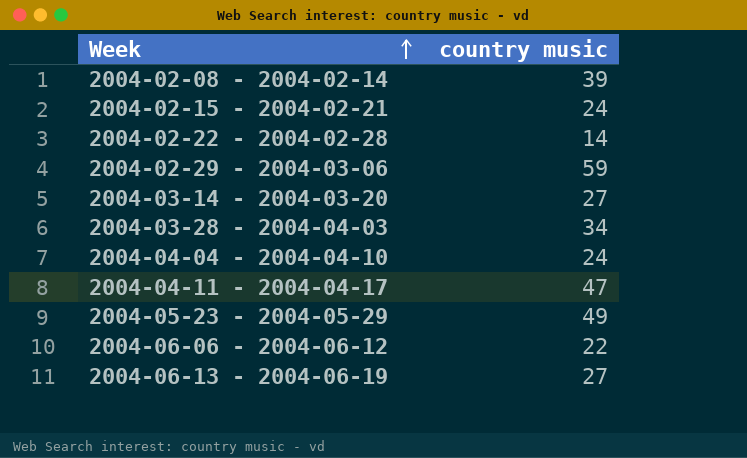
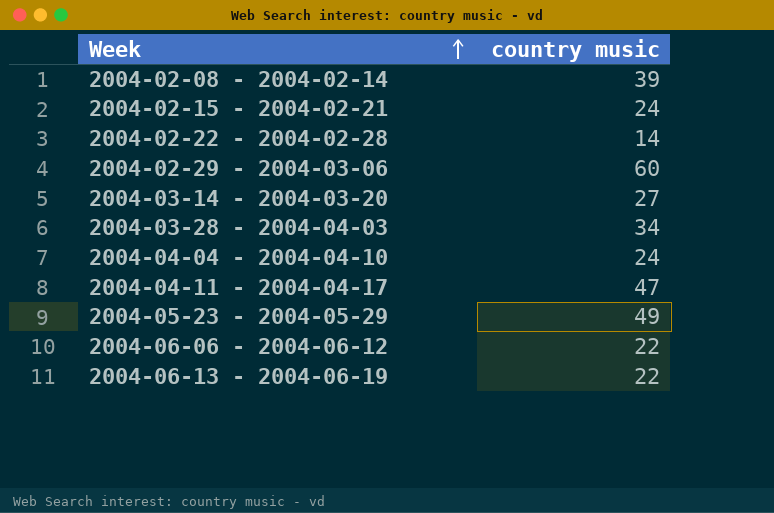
2004-02-29 - 2004-03-06 | country music: 59 -> 60
2004-06-13 - 2004-06-19 | country music: 27 -> 22

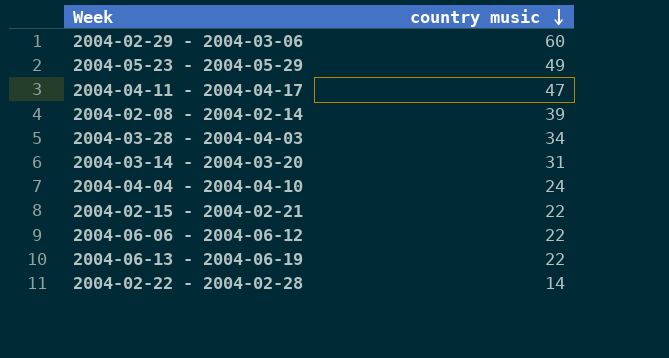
row order: Week ascending -> country music descending
2004-03-14 - 2004-03-20 | country music: 27 -> 31
2004-02-15 - 2004-02-21 | country music: 24 -> 22

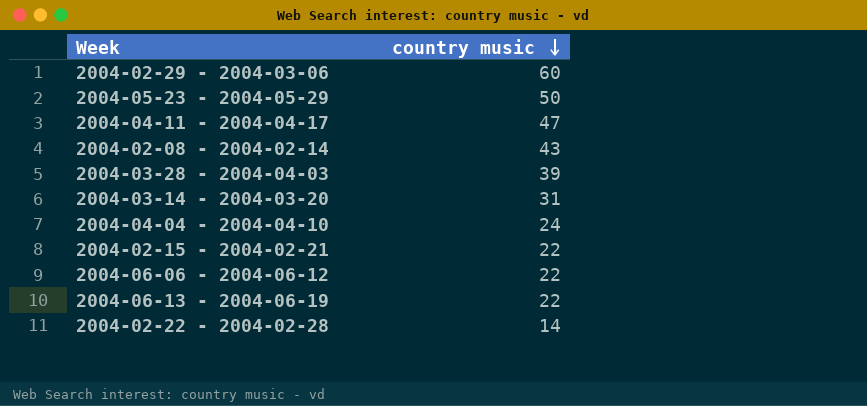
2004-05-23 - 2004-05-29 | country music: 49 -> 50
2004-02-08 - 2004-02-14 | country music: 39 -> 43
2004-03-28 - 2004-04-03 | country music: 34 -> 39

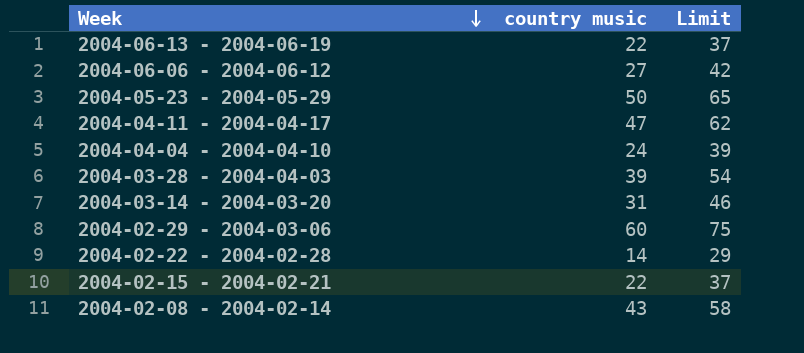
row order: country music descending -> Week descending
column Limit | formula: none -> [country music] + 15
2004-06-06 - 2004-06-12 | country music: 22 -> 27

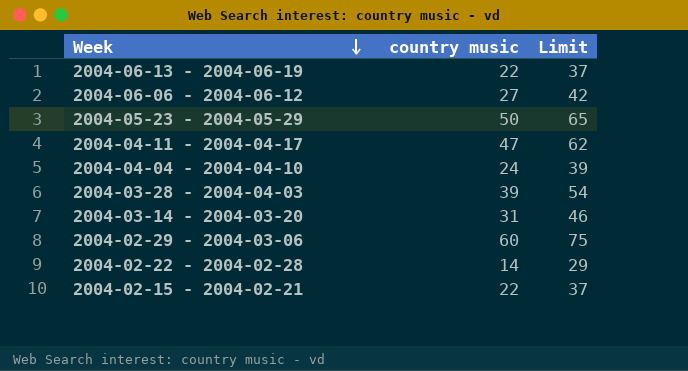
row 2004-02-08 - 2004-02-14: 43 | 58 -> none

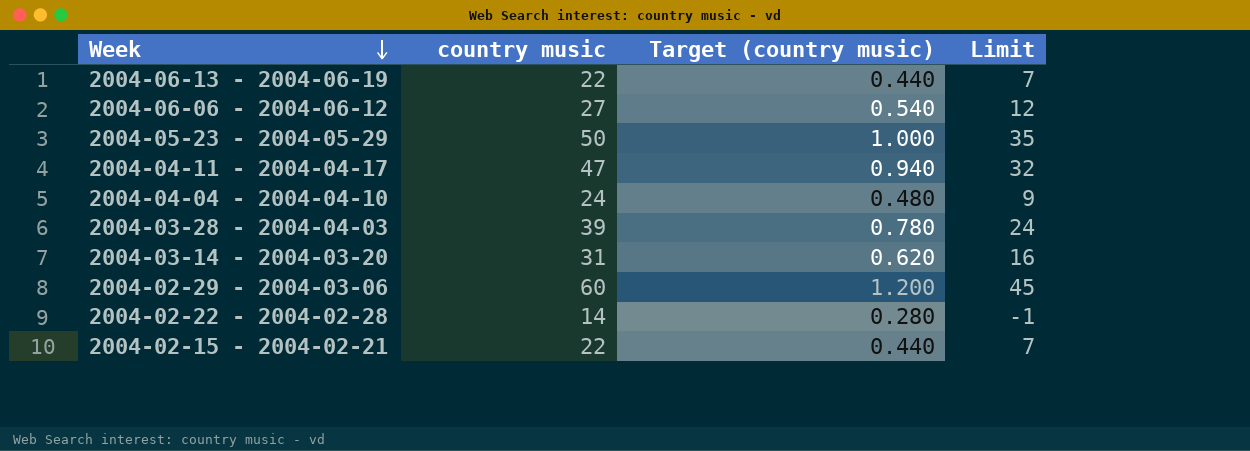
column Target (country music) | formula: none -> [country music] * 0.02
column Limit | formula: [country music] + 15 -> [country music] - 15

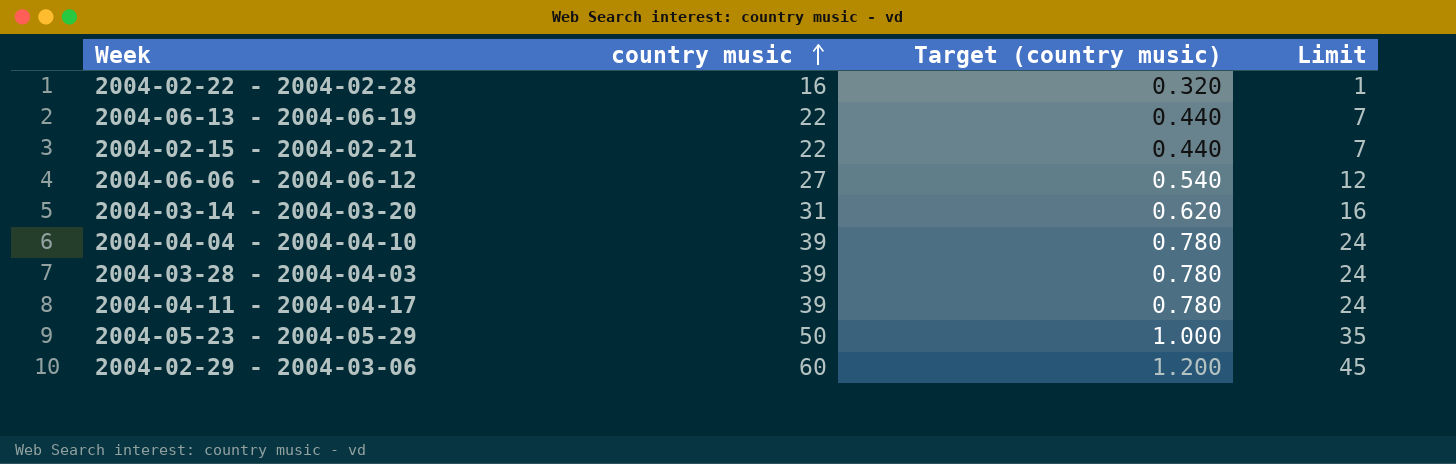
row order: Week descending -> country music ascending
2004-02-22 - 2004-02-28 | country music: 14 -> 16
2004-02-22 - 2004-02-28 | Target (country music): 0.280 -> 0.320
2004-02-22 - 2004-02-28 | Limit: -1 -> 1
2004-04-04 - 2004-04-10 | country music: 24 -> 39
2004-04-04 - 2004-04-10 | Target (country music): 0.480 -> 0.780
2004-04-04 - 2004-04-10 | Limit: 9 -> 24
2004-04-11 - 2004-04-17 | country music: 47 -> 39
2004-04-11 - 2004-04-17 | Target (country music): 0.940 -> 0.780
2004-04-11 - 2004-04-17 | Limit: 32 -> 24

